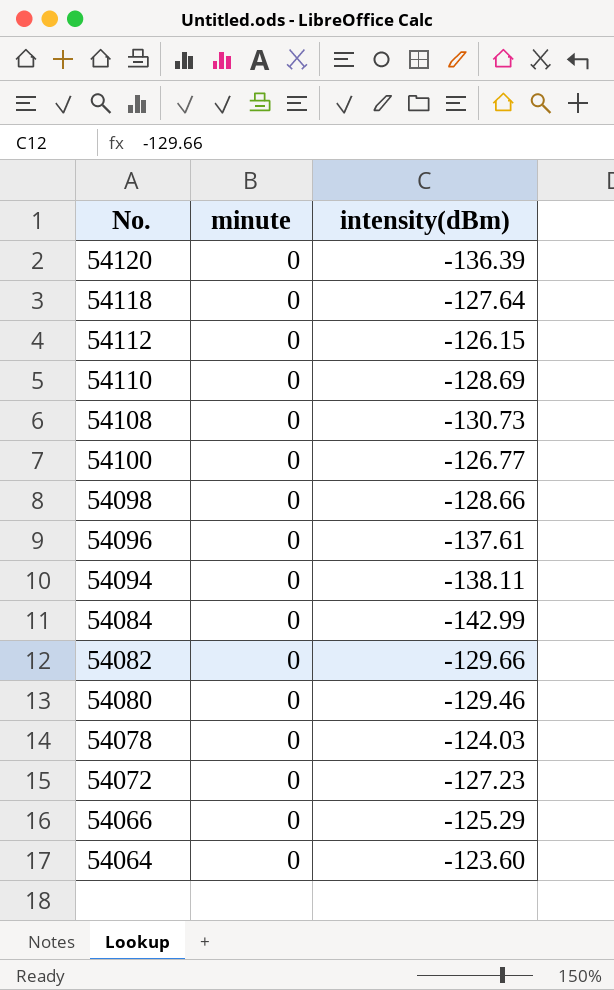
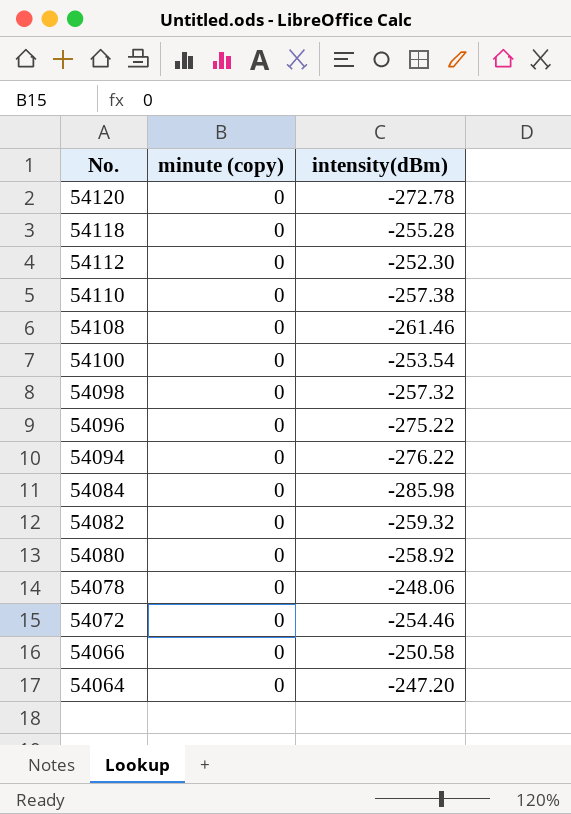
column name: minute -> minute (copy)
54120 | intensity(dBm): -136.39 -> -272.78
54118 | intensity(dBm): -127.64 -> -255.28
54112 | intensity(dBm): -126.15 -> -252.30
54110 | intensity(dBm): -128.69 -> -257.38
54108 | intensity(dBm): -130.73 -> -261.46
54100 | intensity(dBm): -126.77 -> -253.54
54098 | intensity(dBm): -128.66 -> -257.32
54096 | intensity(dBm): -137.61 -> -275.22
54094 | intensity(dBm): -138.11 -> -276.22
54084 | intensity(dBm): -142.99 -> -285.98
54082 | intensity(dBm): -129.66 -> -259.32
54080 | intensity(dBm): -129.46 -> -258.92
54078 | intensity(dBm): -124.03 -> -248.06
54072 | intensity(dBm): -127.23 -> -254.46
54066 | intensity(dBm): -125.29 -> -250.58
54064 | intensity(dBm): -123.60 -> -247.20

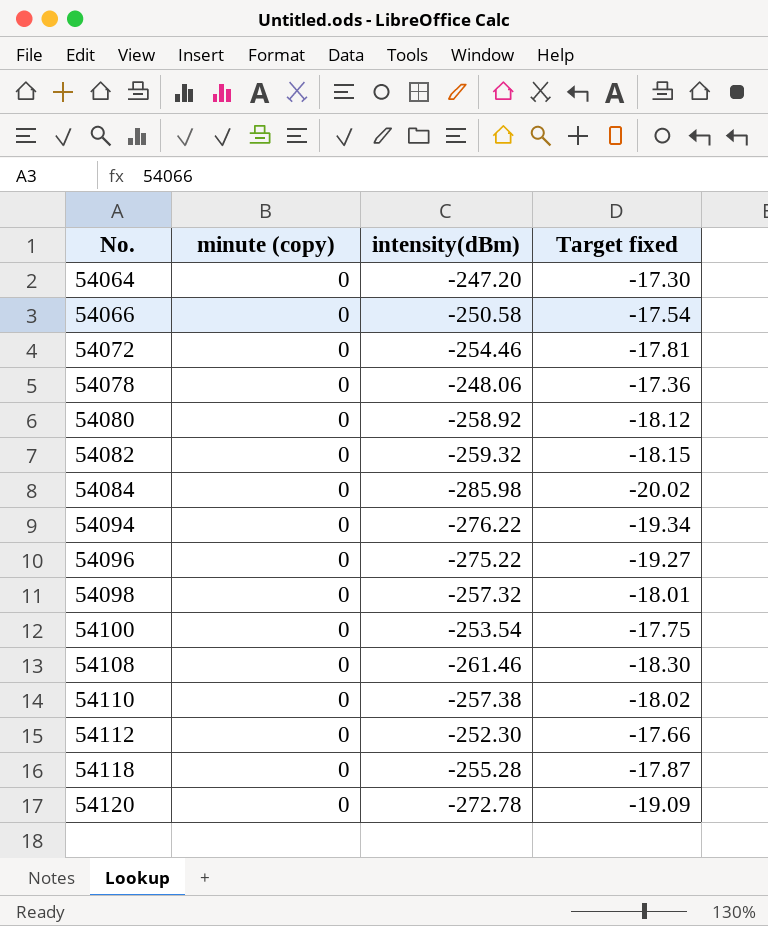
row order: No. descending -> No. ascending
column Target fixed | formula: none -> [intensity(dBm)] * 0.07

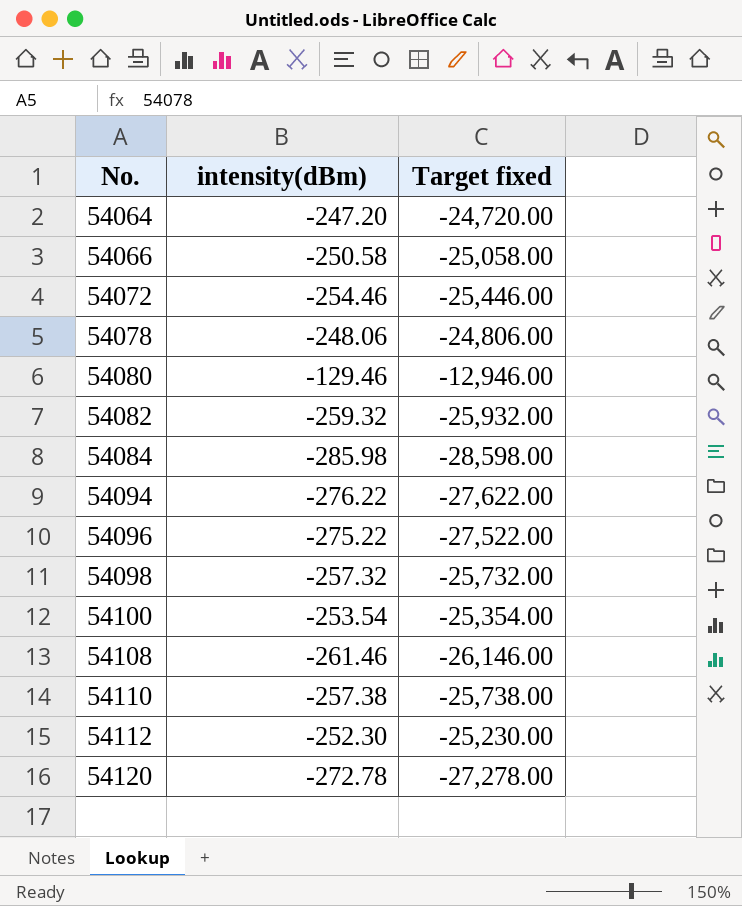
column minute (copy) | position: 2 -> none
column Target fixed | formula: [intensity(dBm)] * 0.07 -> [intensity(dBm)] * 100
row 54118: 0 | -255.28 | -17.87 -> none
54080 | intensity(dBm): -258.92 -> -129.46

